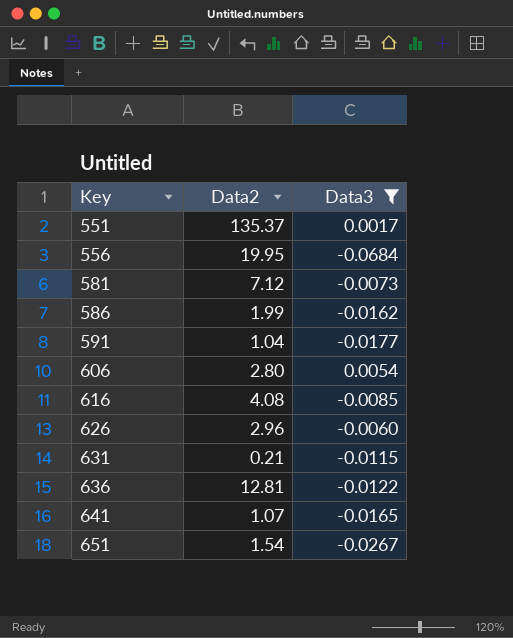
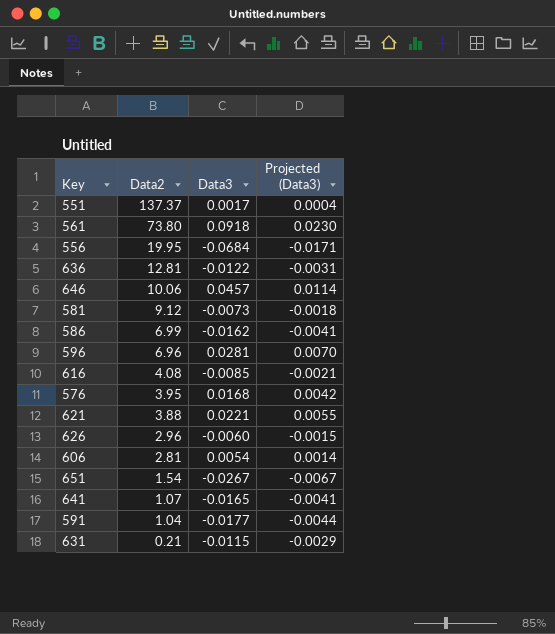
filter: Data3 <= 0.0054 -> none
row order: Key ascending -> Data2 descending
column Projected (Data3) | formula: none -> [Data3] * 0.25
551 | Data2: 135.37 -> 137.37
581 | Data2: 7.12 -> 9.12
586 | Data2: 1.99 -> 6.99
606 | Data2: 2.80 -> 2.81

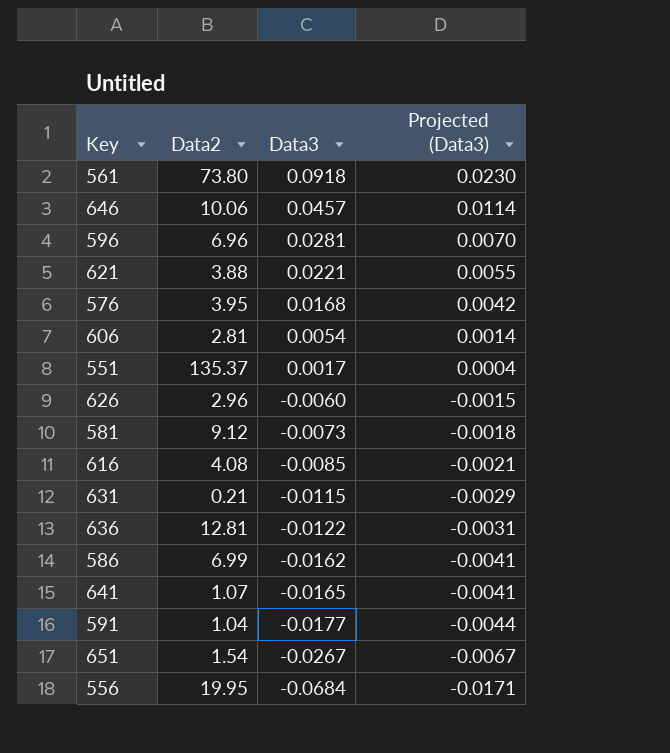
row order: Data2 descending -> Data3 descending
551 | Data2: 137.37 -> 135.37

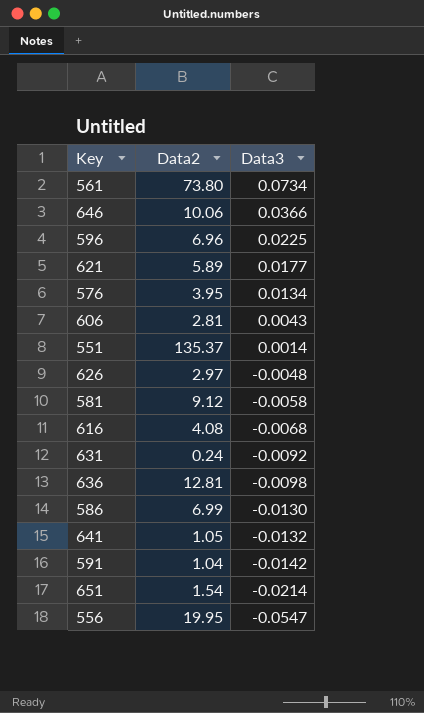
column Projected (Data3) | formula: [Data3] * 0.25 -> none
561 | Data3: 0.0918 -> 0.0734
646 | Data3: 0.0457 -> 0.0366
596 | Data3: 0.0281 -> 0.0225
621 | Data2: 3.88 -> 5.89
621 | Data3: 0.0221 -> 0.0177
576 | Data3: 0.0168 -> 0.0134
606 | Data3: 0.0054 -> 0.0043
551 | Data3: 0.0017 -> 0.0014
626 | Data2: 2.96 -> 2.97
626 | Data3: -0.0060 -> -0.0048
581 | Data3: -0.0073 -> -0.0058
616 | Data3: -0.0085 -> -0.0068
631 | Data2: 0.21 -> 0.24
631 | Data3: -0.0115 -> -0.0092
636 | Data3: -0.0122 -> -0.0098
586 | Data3: -0.0162 -> -0.0130
641 | Data2: 1.07 -> 1.05
641 | Data3: -0.0165 -> -0.0132
591 | Data3: -0.0177 -> -0.0142
651 | Data3: -0.0267 -> -0.0214
556 | Data3: -0.0684 -> -0.0547

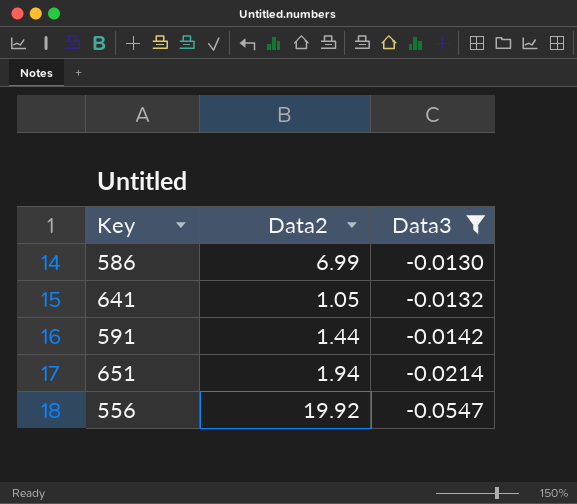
filter: none -> Data3 <= -0.0130
591 | Data2: 1.04 -> 1.44
651 | Data2: 1.54 -> 1.94
556 | Data2: 19.95 -> 19.92

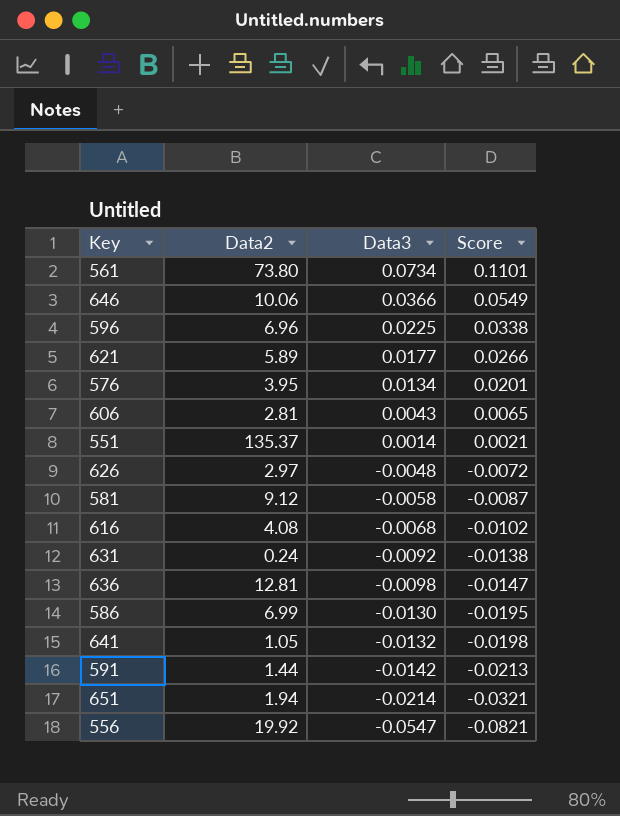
filter: Data3 <= -0.0130 -> none
column Score | formula: none -> [Data3] * 1.5

